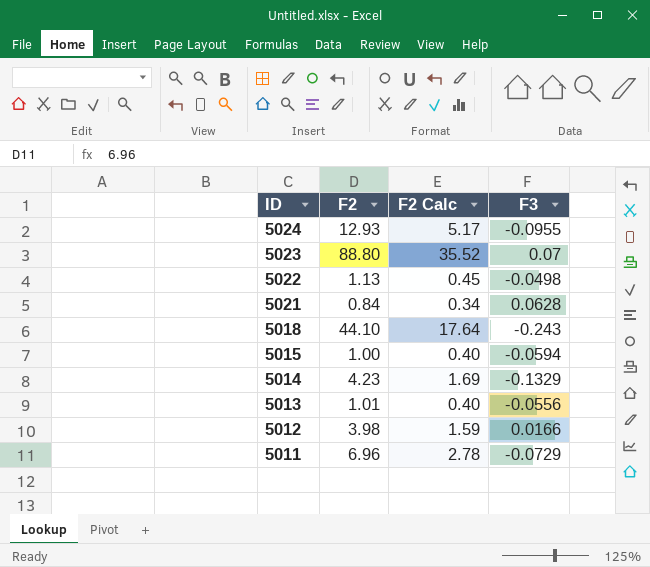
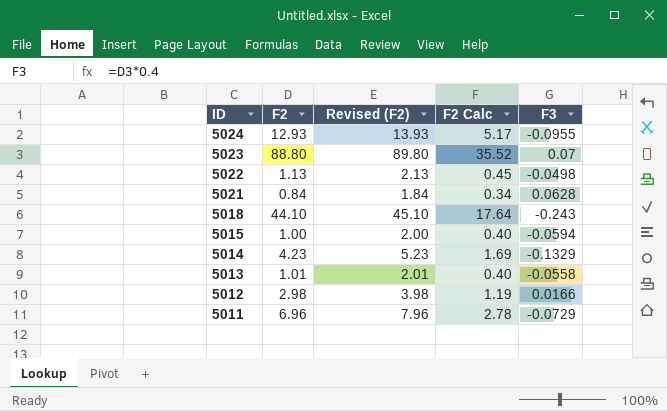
column Revised (F2) | formula: none -> [F2] + 1
5013 | F3: -0.0556 -> -0.0558
5012 | F2: 3.98 -> 2.98
5012 | F2 Calc: 1.59 -> 1.19

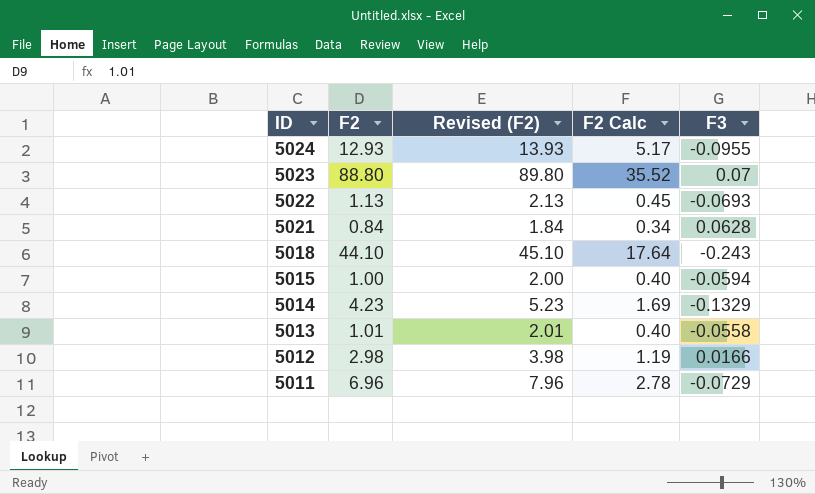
5022 | F3: -0.0498 -> -0.0693

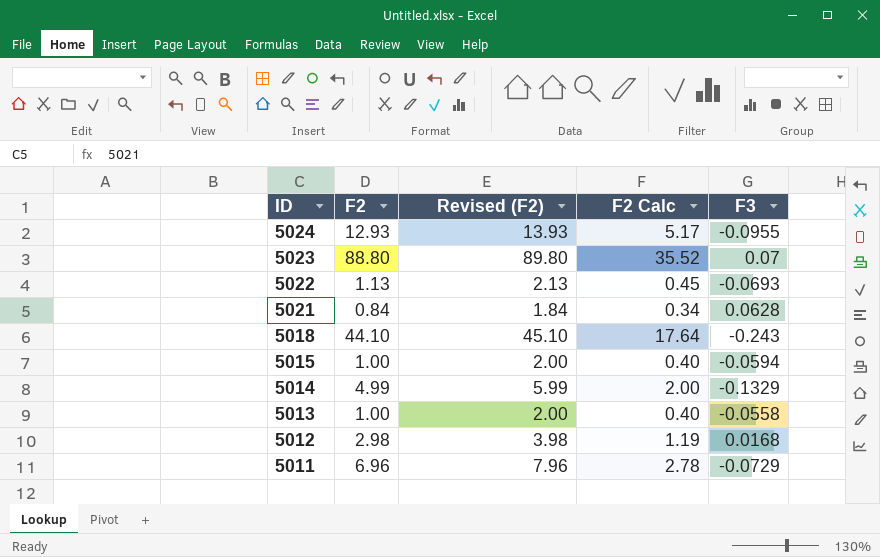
5014 | F2: 4.23 -> 4.99
5014 | Revised (F2): 5.23 -> 5.99
5014 | F2 Calc: 1.69 -> 2.00
5013 | F2: 1.01 -> 1.00
5013 | Revised (F2): 2.01 -> 2.00
5012 | F3: 0.0166 -> 0.0168

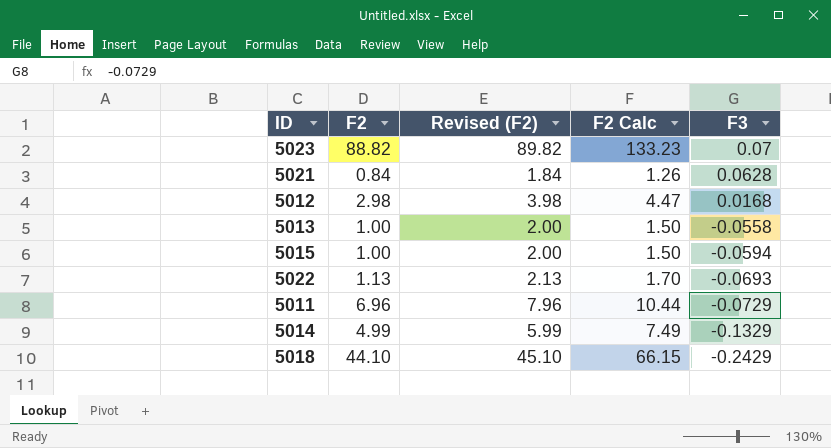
row order: ID descending -> F3 descending
column F2 Calc | formula: [F2] * 0.4 -> [F2] * 1.5
row 5024: 12.93 | 13.93 | 5.17 | -0.0955 -> none
5023 | F2: 88.80 -> 88.82
5023 | Revised (F2): 89.80 -> 89.82
5018 | F3: -0.243 -> -0.2429

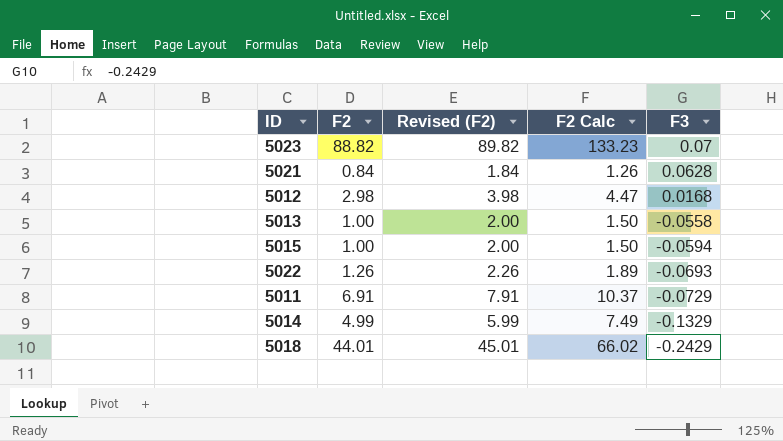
5022 | F2: 1.13 -> 1.26
5022 | Revised (F2): 2.13 -> 2.26
5022 | F2 Calc: 1.70 -> 1.89
5011 | F2: 6.96 -> 6.91
5011 | Revised (F2): 7.96 -> 7.91
5011 | F2 Calc: 10.44 -> 10.37
5018 | F2: 44.10 -> 44.01
5018 | Revised (F2): 45.10 -> 45.01
5018 | F2 Calc: 66.15 -> 66.02

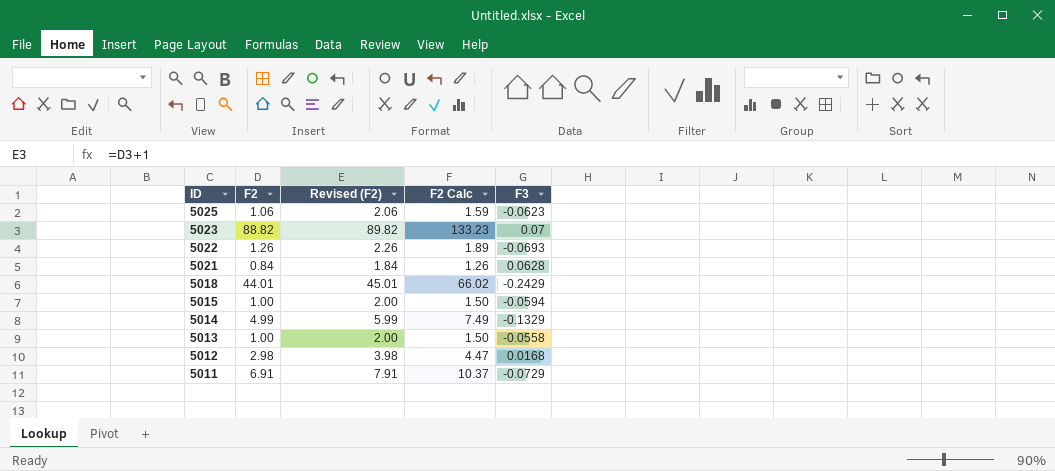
row order: F3 descending -> ID descending
row 5025: none -> 1.06 | 2.06 | 1.59 | -0.0623

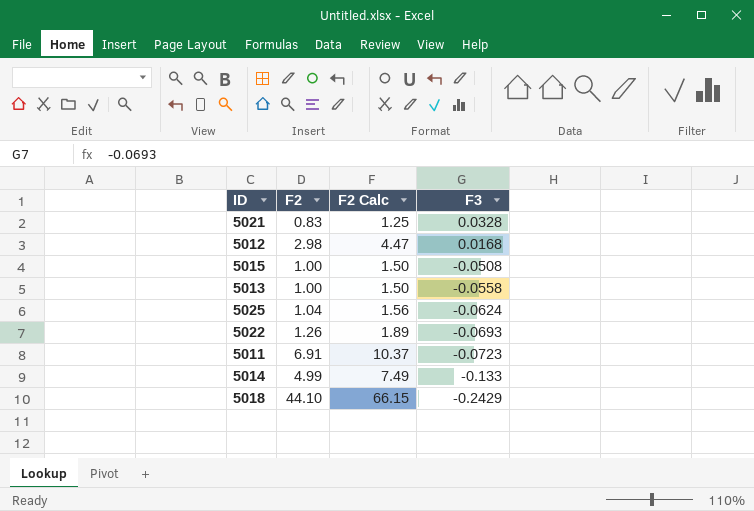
row order: ID descending -> F3 descending
column Revised (F2) | formula: [F2] + 1 -> none
row 5023: 88.82 | 89.82 | 133.23 | 0.07 -> none
5021 | F2: 0.84 -> 0.83
5021 | F2 Calc: 1.26 -> 1.25
5021 | F3: 0.0628 -> 0.0328
5015 | F3: -0.0594 -> -0.0508
5025 | F2: 1.06 -> 1.04
5025 | F2 Calc: 1.59 -> 1.56
5025 | F3: -0.0623 -> -0.0624
5011 | F3: -0.0729 -> -0.0723
5014 | F3: -0.1329 -> -0.133
5018 | F2: 44.01 -> 44.10
5018 | F2 Calc: 66.02 -> 66.15

